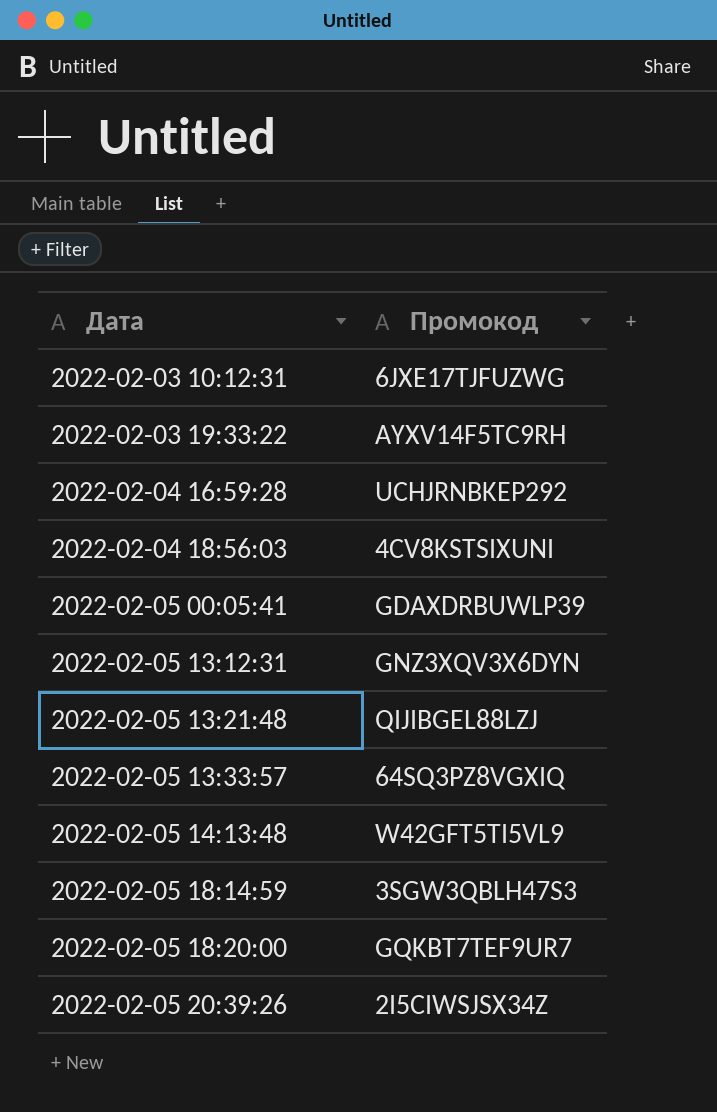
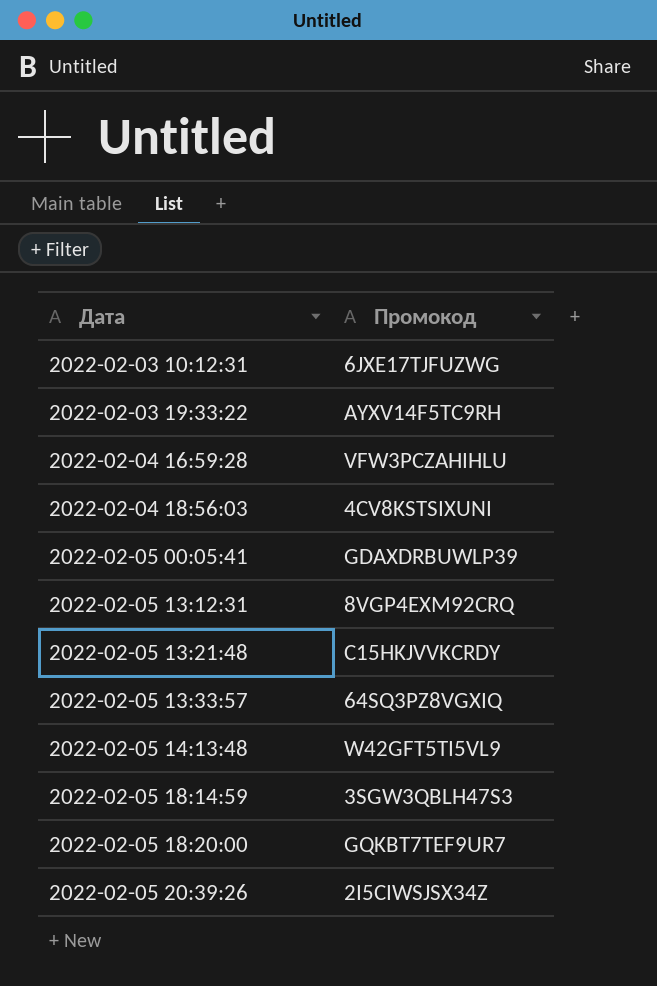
2022-02-04 16:59:28 | Промокод: UCHJRNBKEP292 -> VFW3PCZAHIHLU
2022-02-05 13:12:31 | Промокод: GNZ3XQV3X6DYN -> 8VGP4EXM92CRQ
2022-02-05 13:21:48 | Промокод: QIJIBGEL88LZJ -> C15HKJVVKCRDY

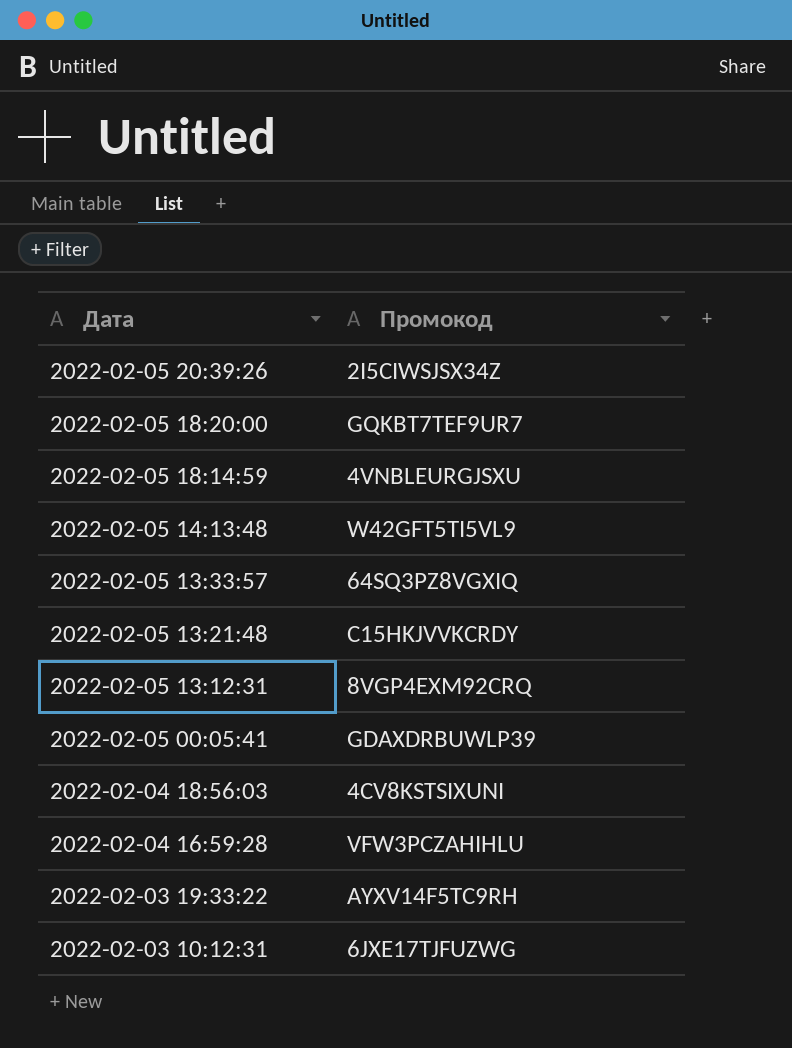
row order: Дата ascending -> Дата descending
2022-02-05 18:14:59 | Промокод: 3SGW3QBLH47S3 -> 4VNBLEURGJSXU

